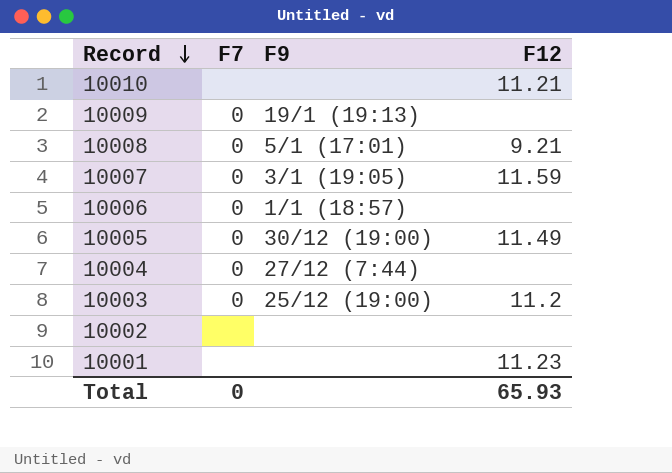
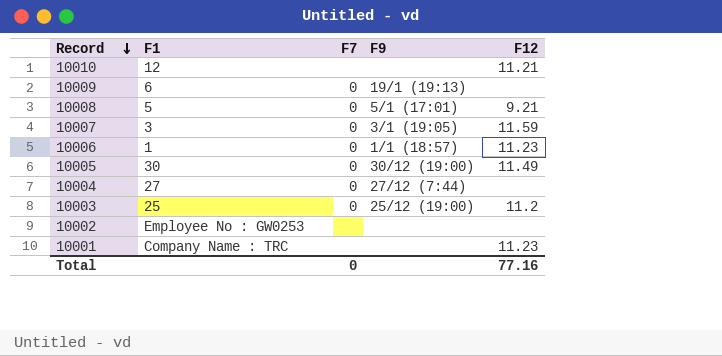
column F1 | position: none -> 2
10006 | F12: none -> 11.23
Total | F12: 65.93 -> 77.16

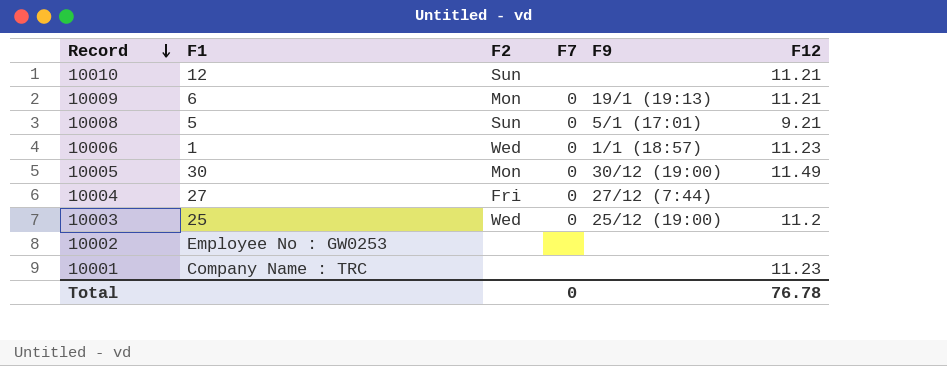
column F2 | position: none -> 3
row 10007: 3 | 0 | 3/1 (19:05) | 11.59 -> none
10009 | F12: none -> 11.21
Total | F12: 77.16 -> 76.78

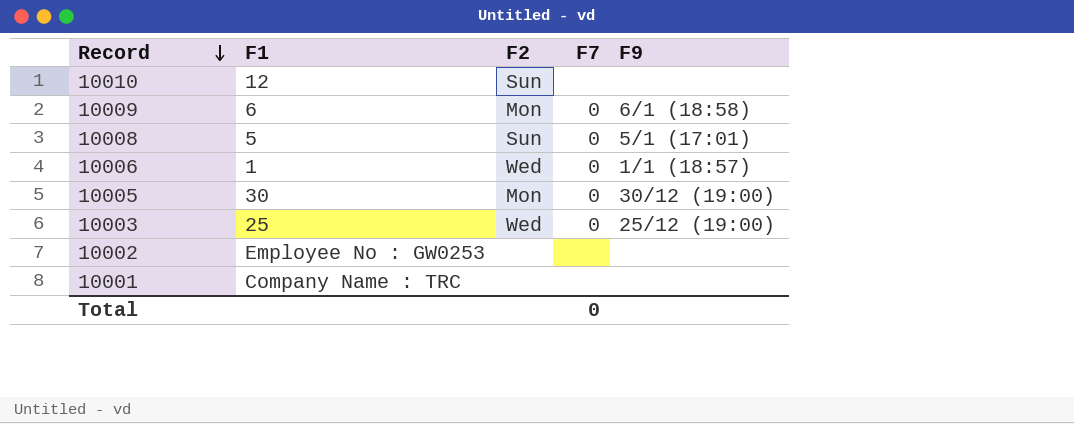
column F12 | position: 6 -> none
row 10004: 27 | Fri | 0 | 27/12 (7:44) | none -> none
10009 | F9: 19/1 (19:13) -> 6/1 (18:58)

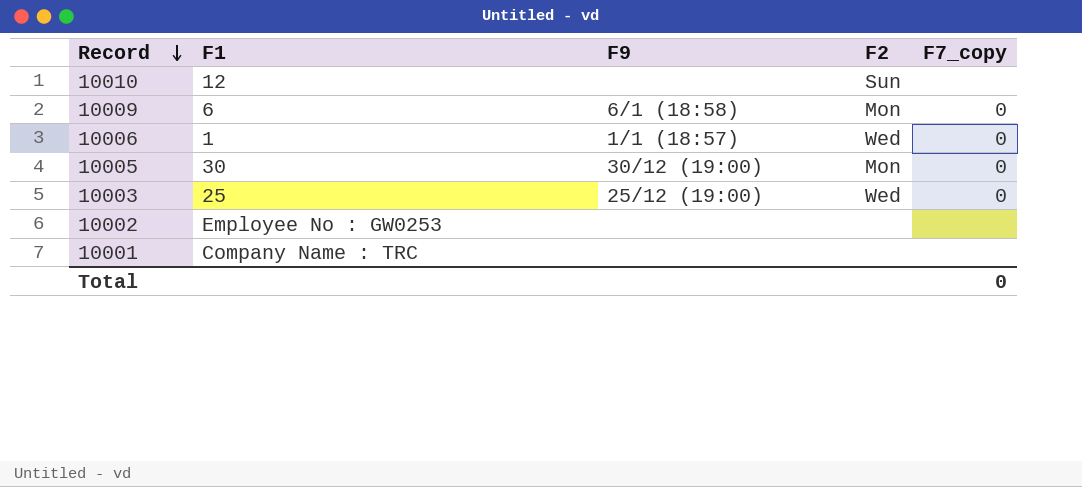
column F9 | position: 5 -> 3
column name: F7 -> F7_copy
row 10008: 5 | Sun | 0 | 5/1 (17:01) -> none

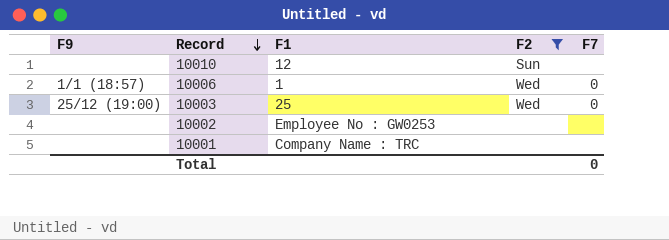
filter: none -> F2 != Mon
column F9 | position: 3 -> 1
column name: F7_copy -> F7

